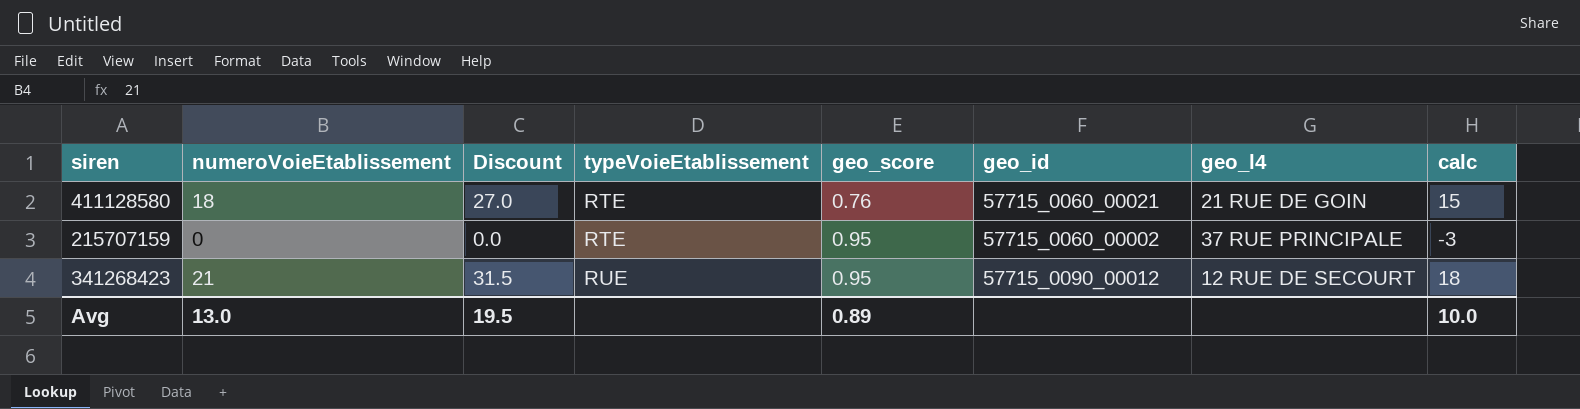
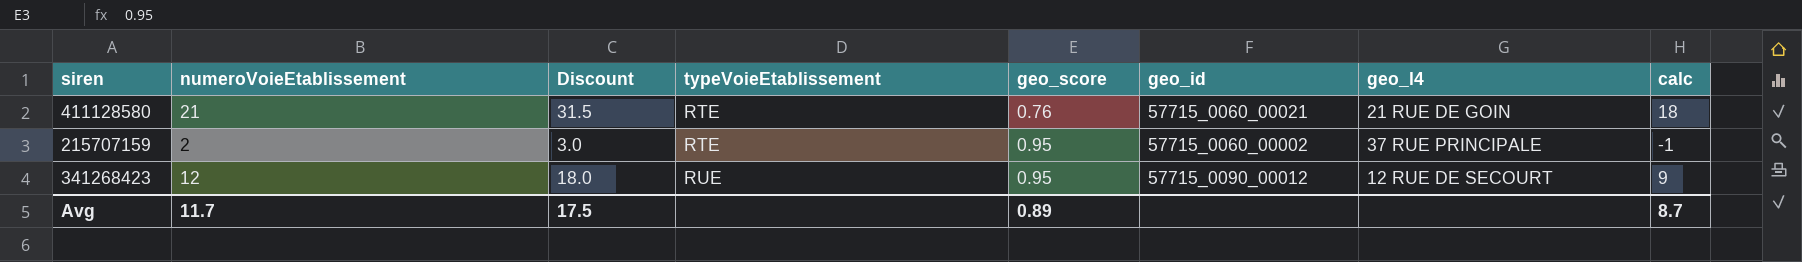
411128580 | numeroVoieEtablissement: 18 -> 21
411128580 | Discount: 27.0 -> 31.5
411128580 | calc: 15 -> 18
215707159 | numeroVoieEtablissement: 0 -> 2
215707159 | Discount: 0.0 -> 3.0
215707159 | calc: -3 -> -1
341268423 | numeroVoieEtablissement: 21 -> 12
341268423 | Discount: 31.5 -> 18.0
341268423 | calc: 18 -> 9
Avg | numeroVoieEtablissement: 13.0 -> 11.7
Avg | Discount: 19.5 -> 17.5
Avg | calc: 10.0 -> 8.7

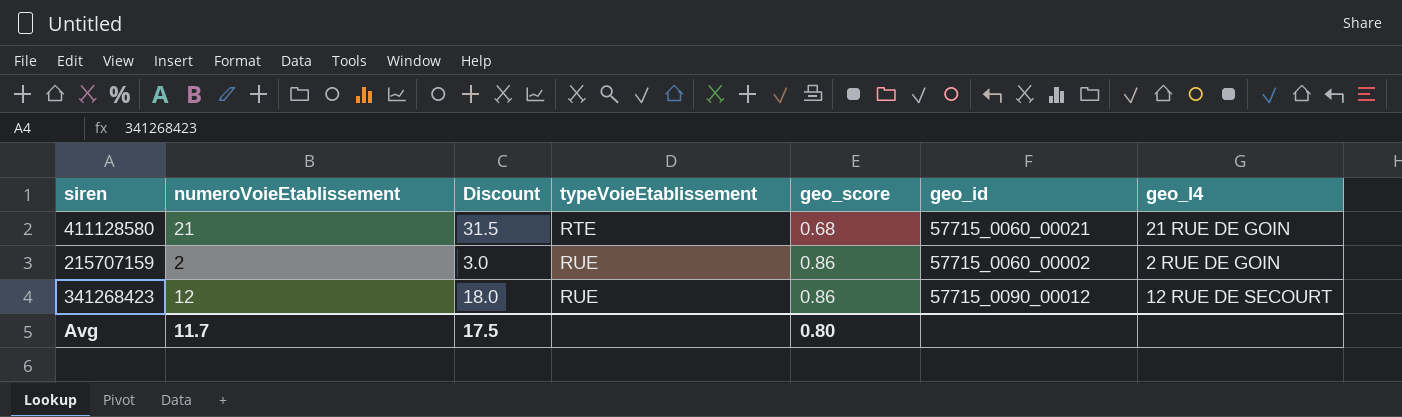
column calc | formula: [numeroVoieEtablissement] - 3 -> none
411128580 | geo_score: 0.76 -> 0.68
215707159 | typeVoieEtablissement: RTE -> RUE
215707159 | geo_score: 0.95 -> 0.86
215707159 | geo_l4: 37 RUE PRINCIPALE -> 2 RUE DE GOIN
341268423 | geo_score: 0.95 -> 0.86
Avg | geo_score: 0.89 -> 0.80

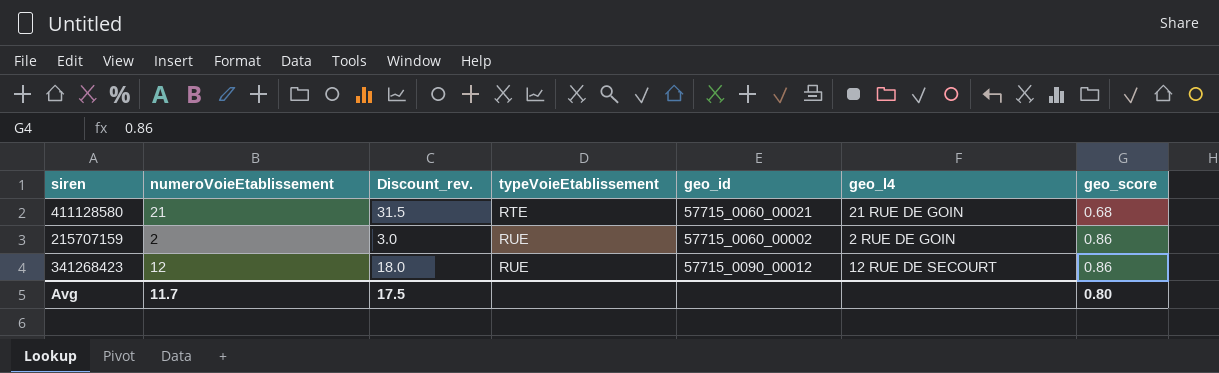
column name: Discount -> Discount_rev.
column geo_score | position: 5 -> 7

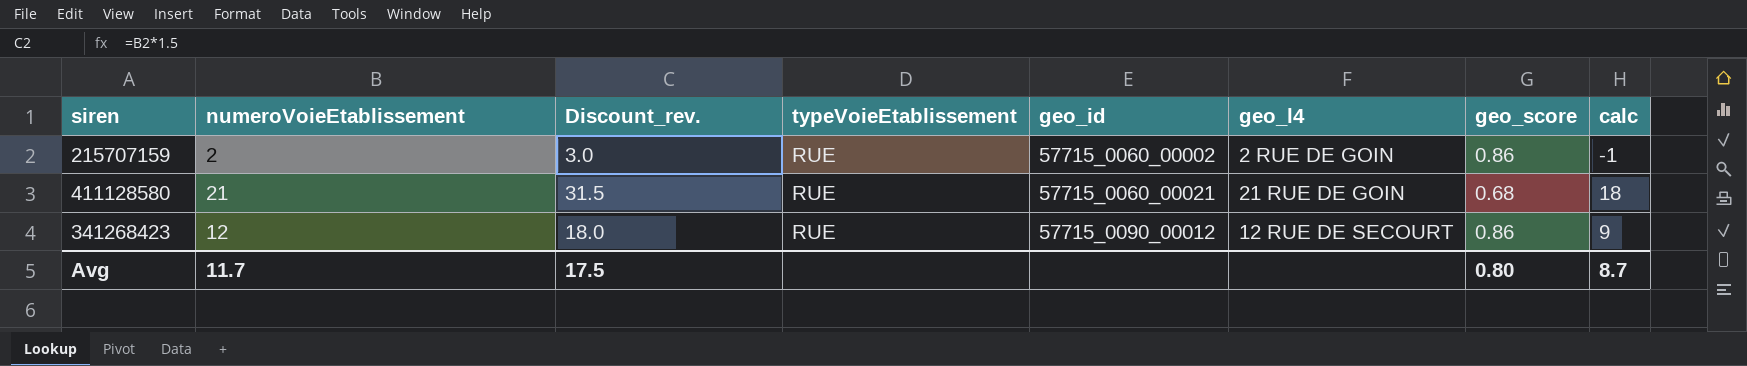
row order: typeVoieEtablissement ascending -> geo_id ascending
column calc | formula: none -> [numeroVoieEtablissement] - 3
411128580 | typeVoieEtablissement: RTE -> RUE

